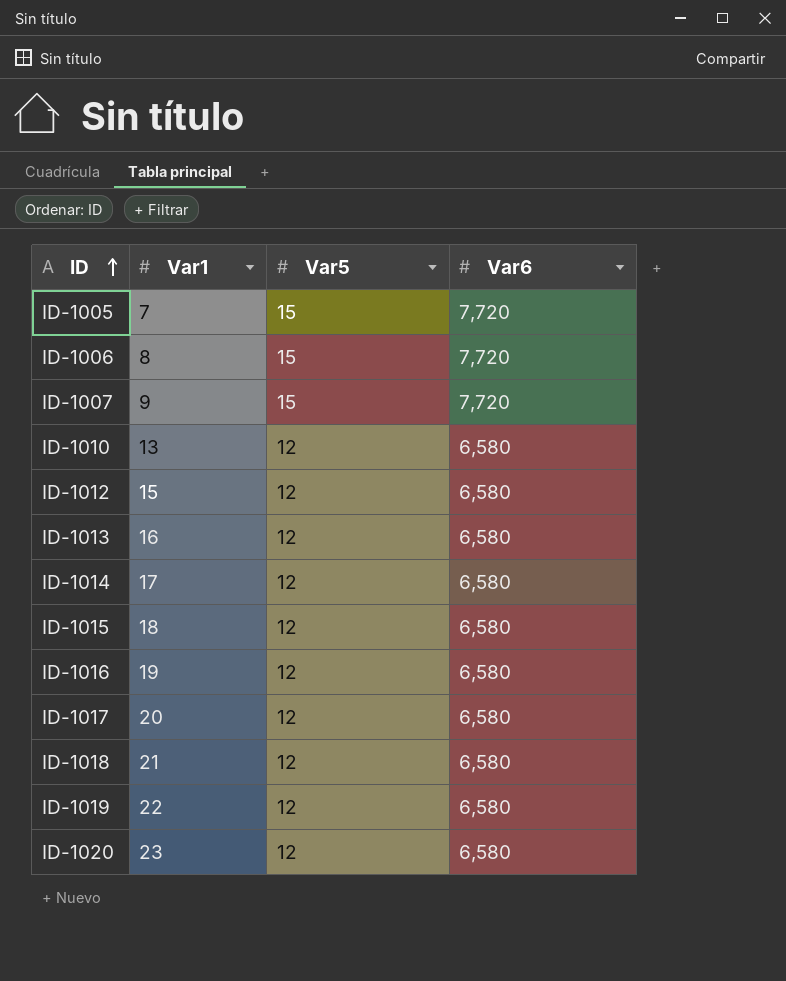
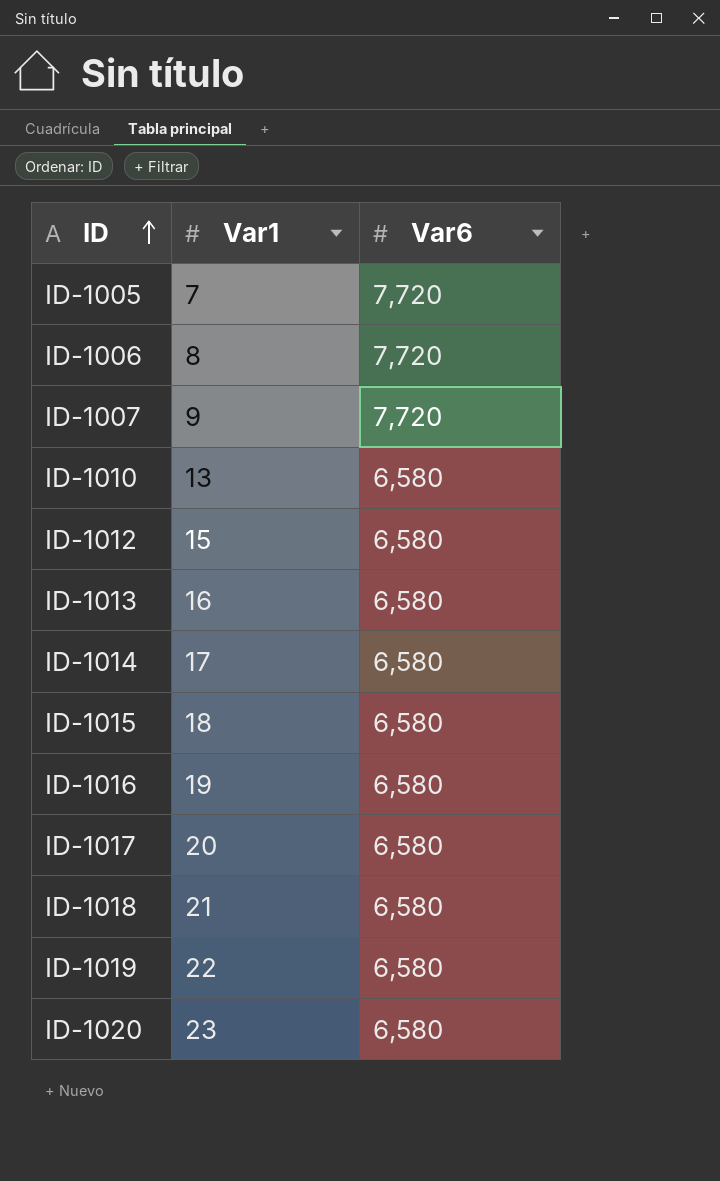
column Var5 | position: 3 -> none

